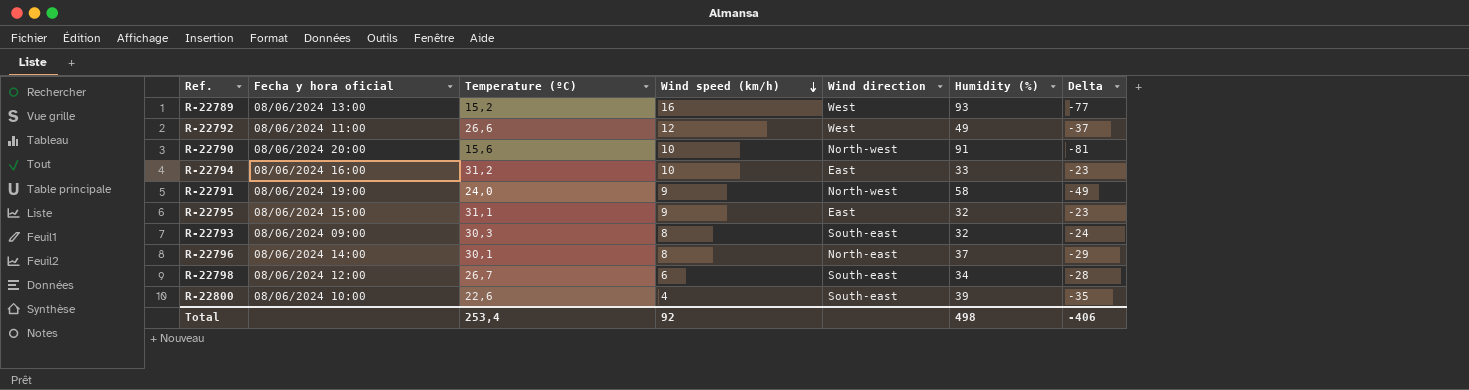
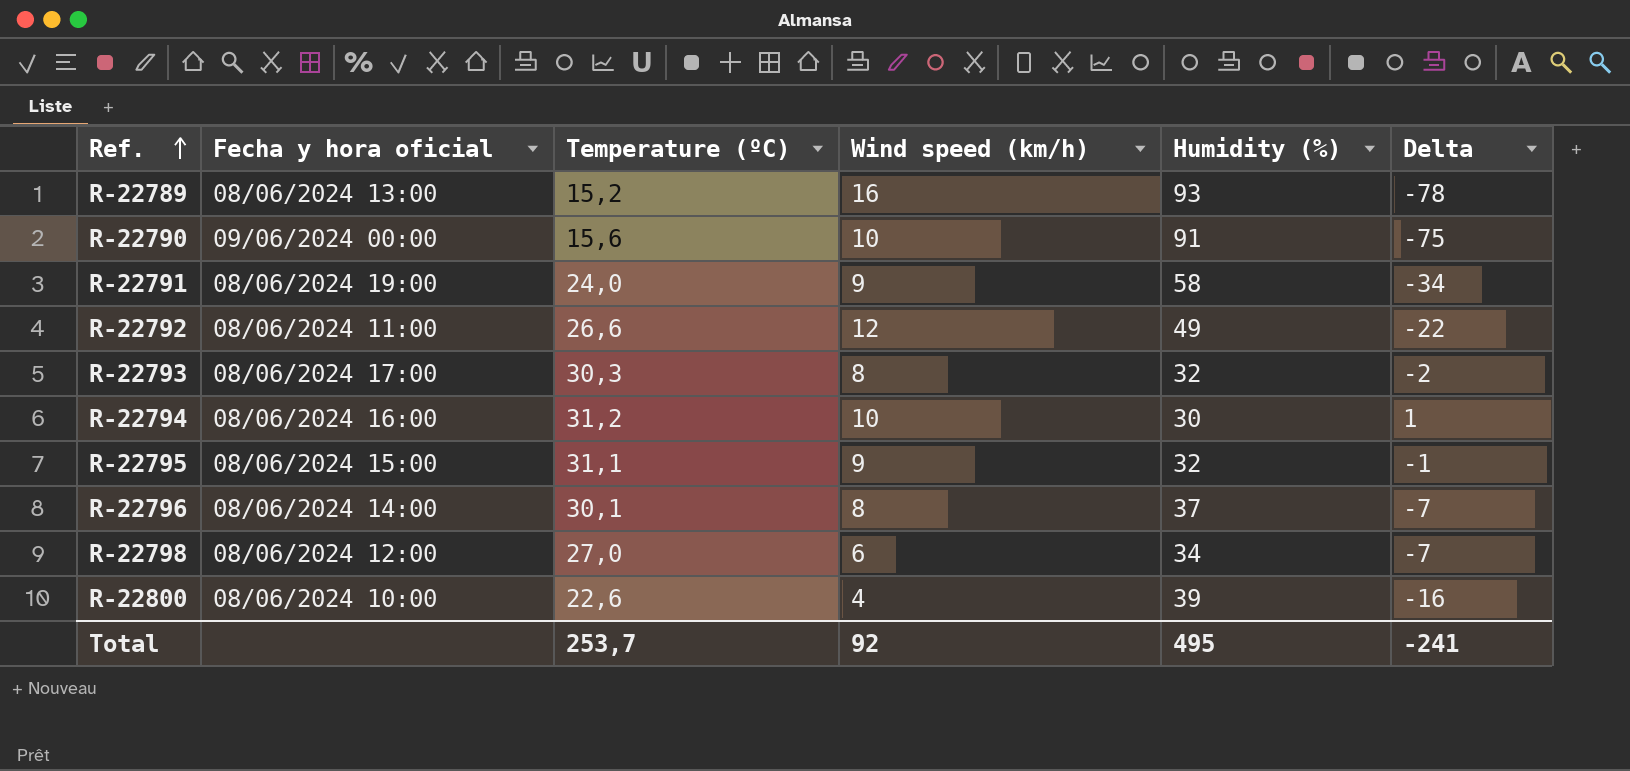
row order: Wind speed (km/h) descending -> Ref. ascending
column Wind direction | position: 5 -> none
column Delta | formula: [Wind speed (km/h)] - [Humidity (%)] -> [Temperature (ºC)] - [Humidity (%)]
R-22790 | Fecha y hora oficial: 08/06/2024 20:00 -> 09/06/2024 00:00
R-22793 | Fecha y hora oficial: 08/06/2024 09:00 -> 08/06/2024 17:00
R-22794 | Humidity (%): 33 -> 30
R-22798 | Temperature (ºC): 26,7 -> 27,0
Total | Temperature (ºC): 253,4 -> 253,7
Total | Humidity (%): 498 -> 495
Total | Delta: -406 -> -241

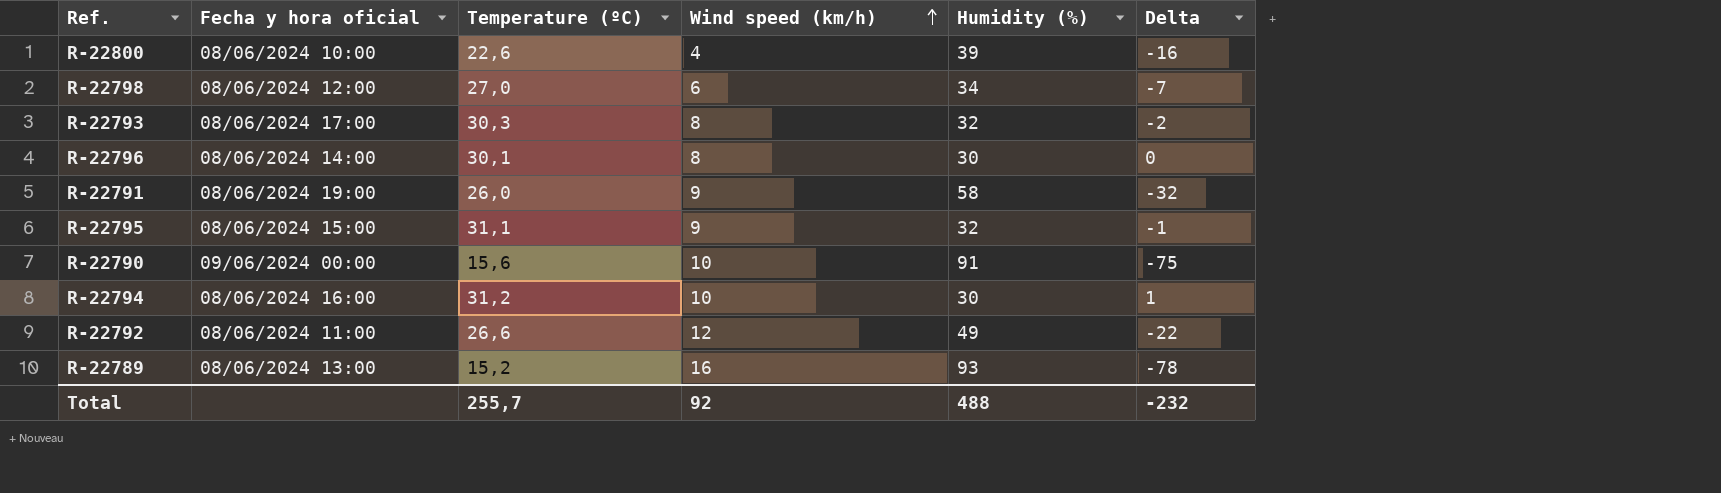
row order: Ref. ascending -> Wind speed (km/h) ascending
R-22796 | Humidity (%): 37 -> 30
R-22796 | Delta: -7 -> 0
R-22791 | Temperature (ºC): 24,0 -> 26,0
R-22791 | Delta: -34 -> -32
Total | Temperature (ºC): 253,7 -> 255,7
Total | Humidity (%): 495 -> 488
Total | Delta: -241 -> -232

